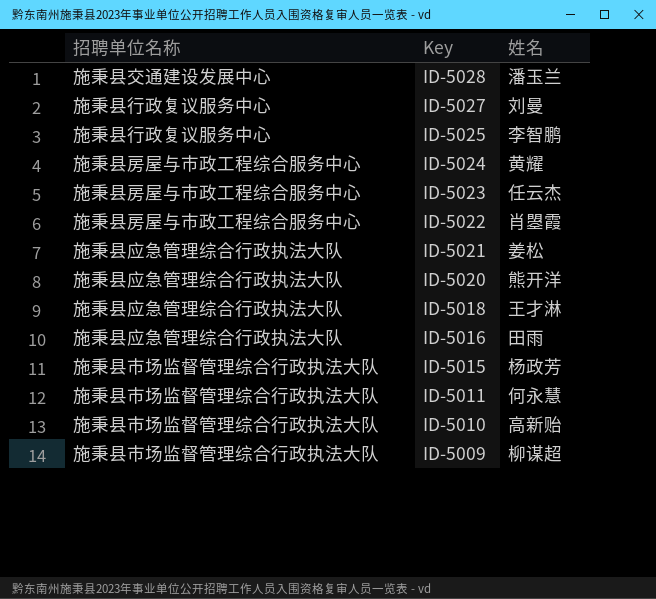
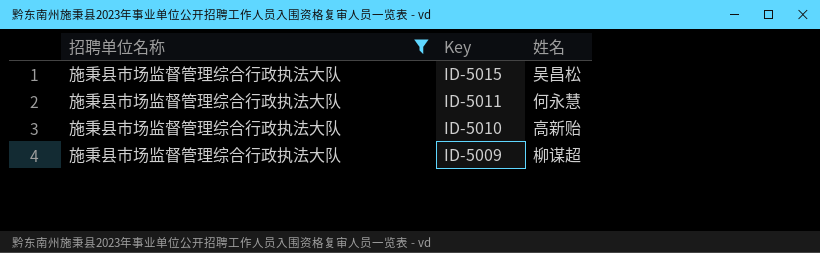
filter: none -> 招聘单位名称 = 施秉县市场监督管理综合行政执法大队
ID-5015 | 姓名: 杨政芳 -> 吴昌松

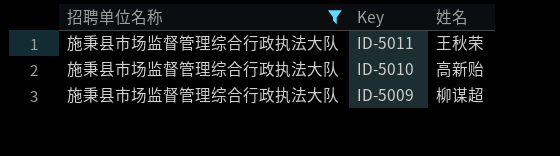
row ID-5015: 施秉县市场监督管理综合行政执法大队 | 吴昌松 -> none
ID-5011 | 姓名: 何永慧 -> 王秋荣

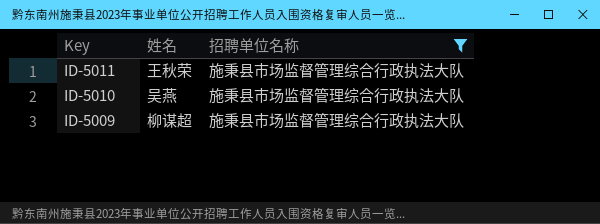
column 招聘单位名称 | position: 1 -> 3
ID-5010 | 姓名: 高新贻 -> 吴燕

